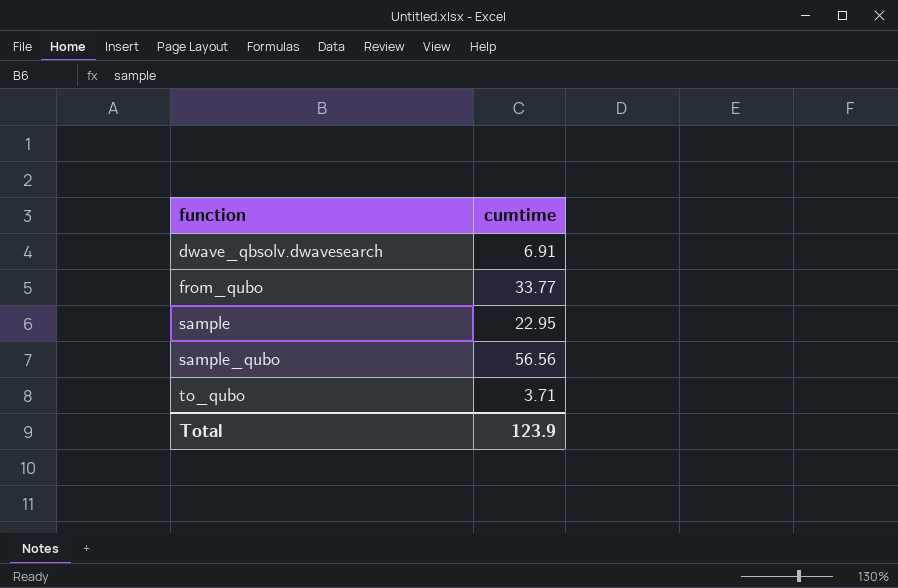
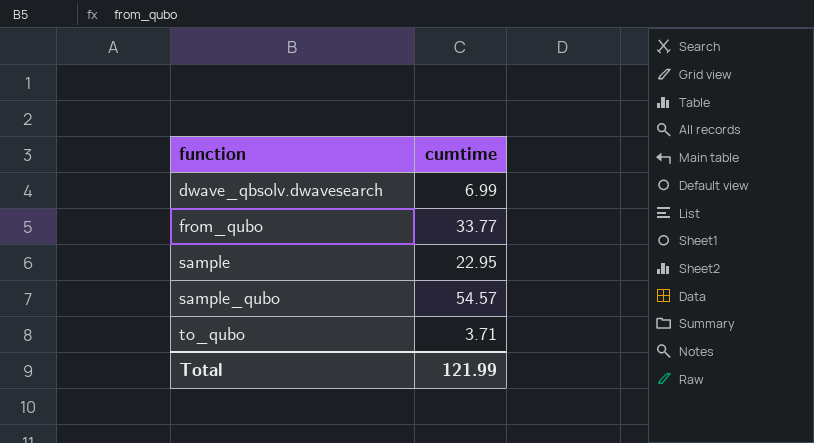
dwave_qbsolv.dwavesearch | cumtime: 6.91 -> 6.99
sample_qubo | cumtime: 56.56 -> 54.57
Total | cumtime: 123.9 -> 121.99

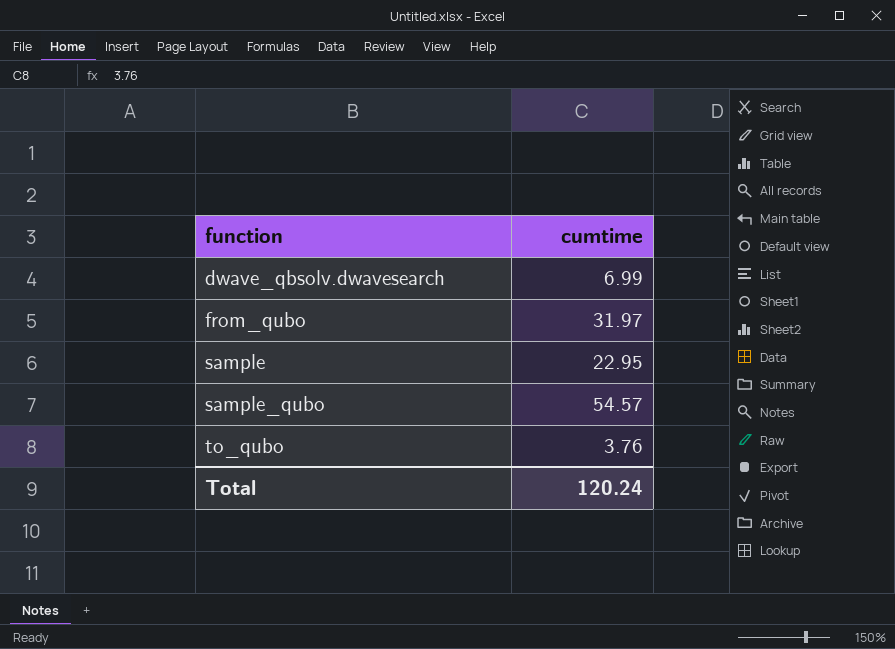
from_qubo | cumtime: 33.77 -> 31.97
to_qubo | cumtime: 3.71 -> 3.76
Total | cumtime: 121.99 -> 120.24

